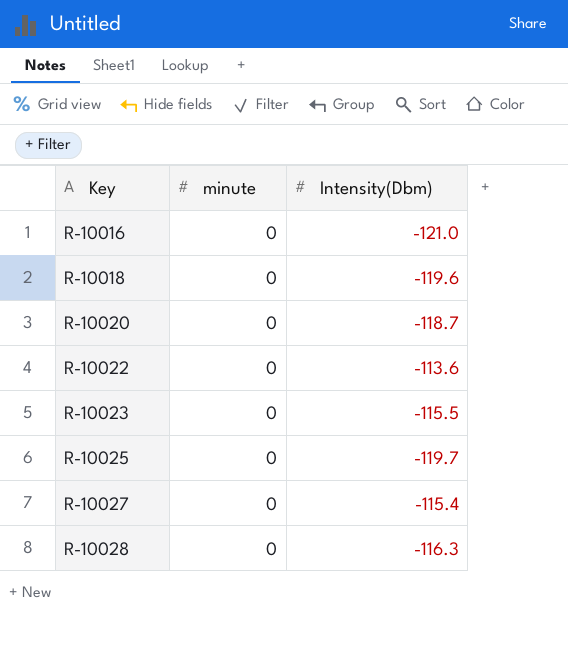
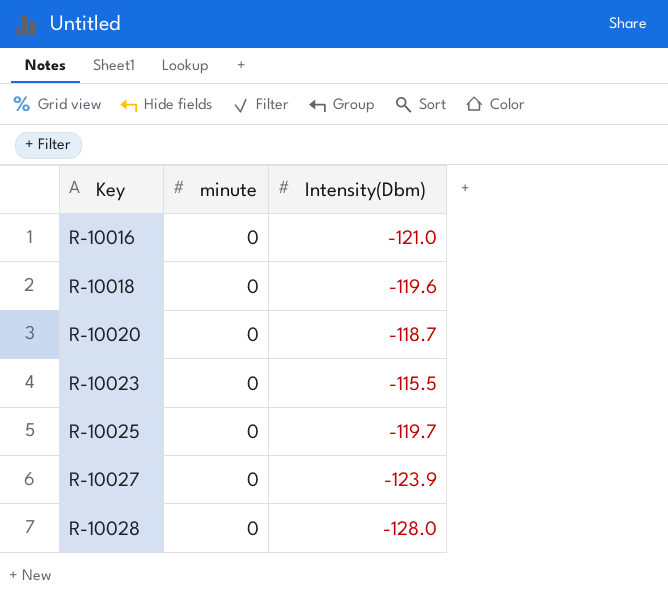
row R-10022: 0 | -113.6 -> none
R-10027 | Intensity(Dbm): -115.4 -> -123.9
R-10028 | Intensity(Dbm): -116.3 -> -128.0

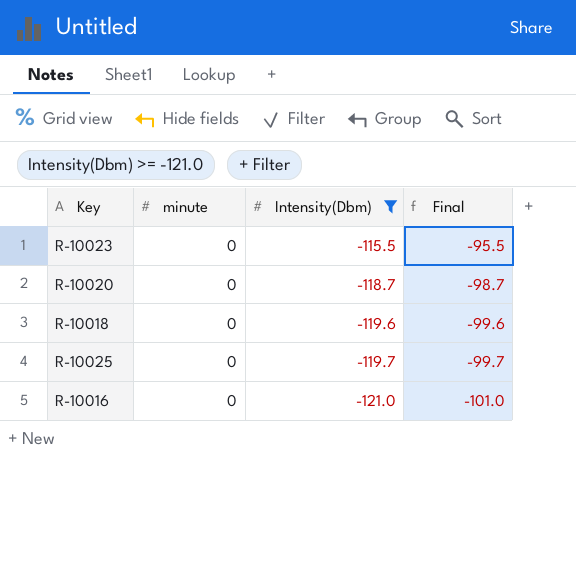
filter: none -> Intensity(Dbm) >= -121.0
row order: Key ascending -> Intensity(Dbm) descending
column Final | formula: none -> [Intensity(Dbm)] + 20

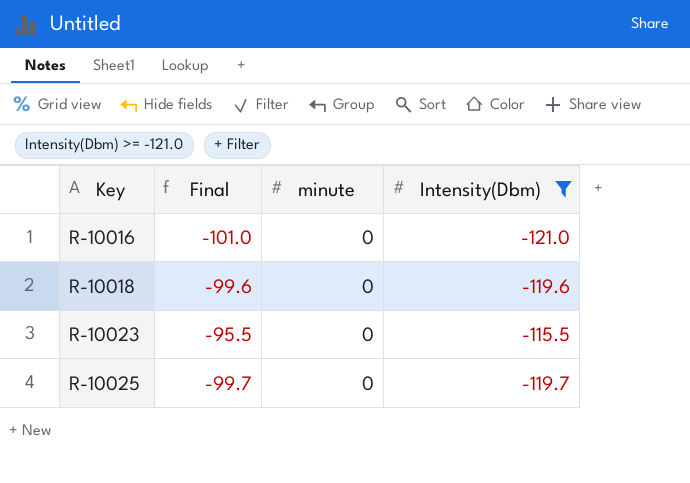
row order: Intensity(Dbm) descending -> Key ascending
column Final | position: 4 -> 2
row R-10020: 0 | -118.7 | -98.7 -> none

